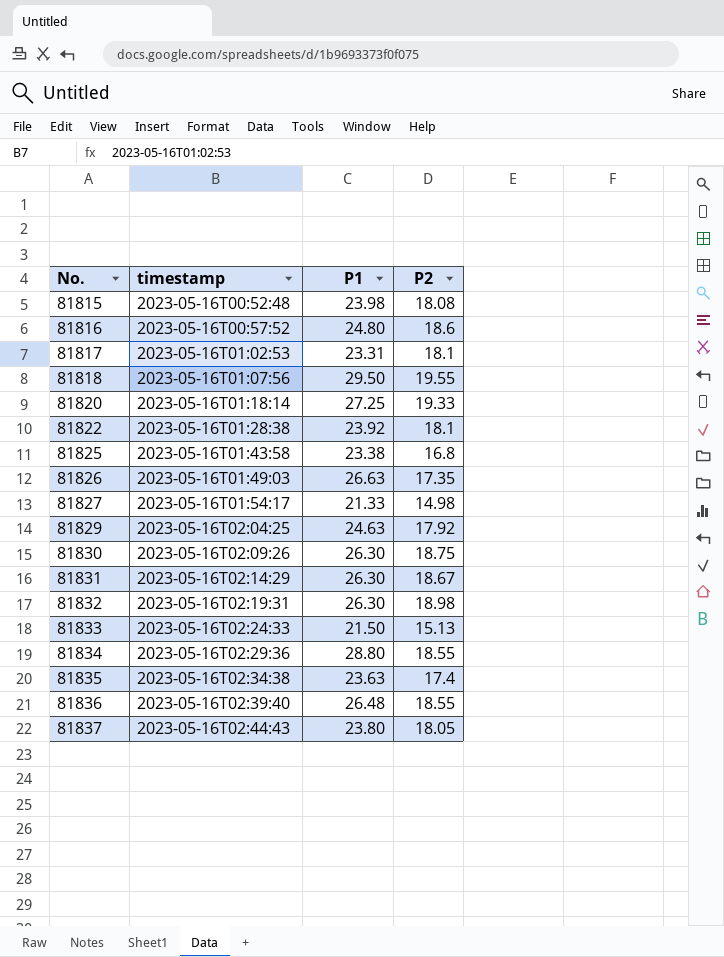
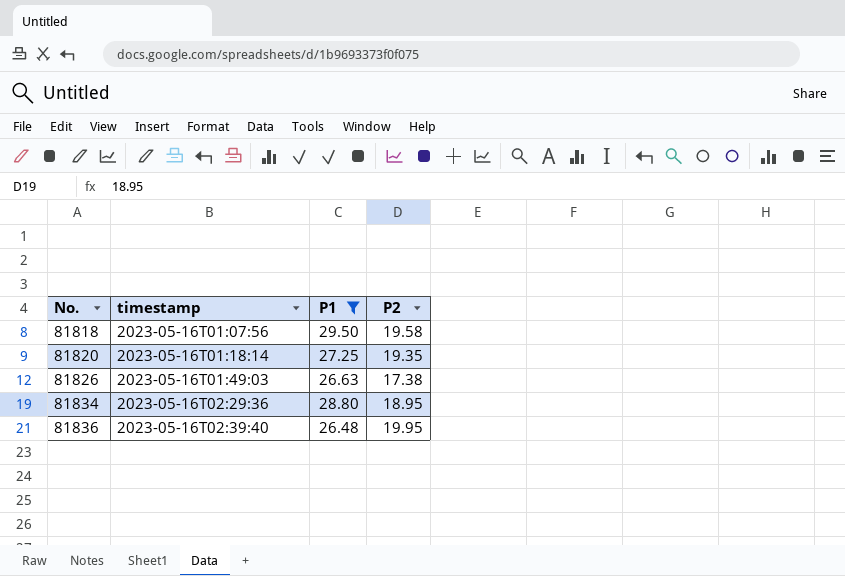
filter: none -> P1 >= 26.48
81818 | P2: 19.55 -> 19.58
81820 | P2: 19.33 -> 19.35
81826 | P2: 17.35 -> 17.38
81834 | P2: 18.55 -> 18.95
81836 | P2: 18.55 -> 19.95

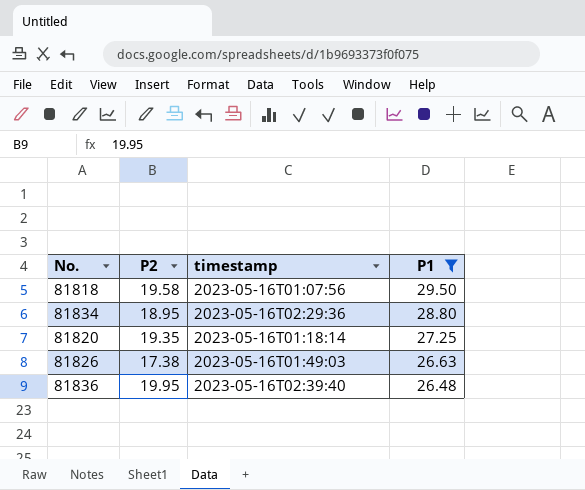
row order: No. ascending -> P1 descending
column P2 | position: 4 -> 2

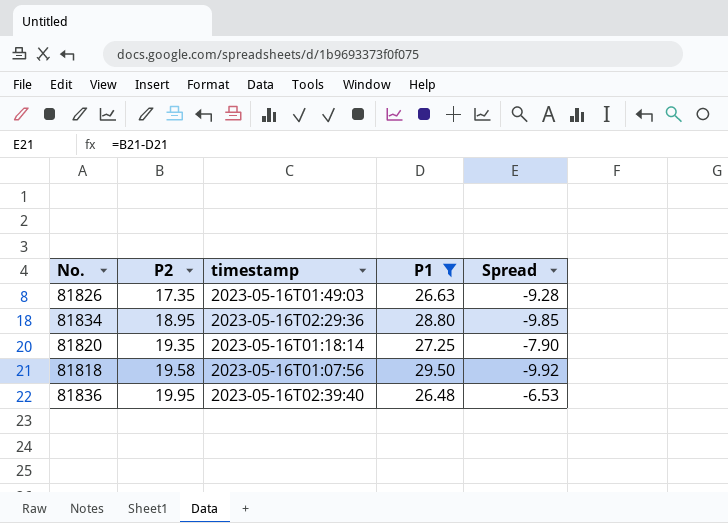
row order: P1 descending -> P2 ascending
column Spread | formula: none -> [P2] - [P1]
81826 | P2: 17.38 -> 17.35

